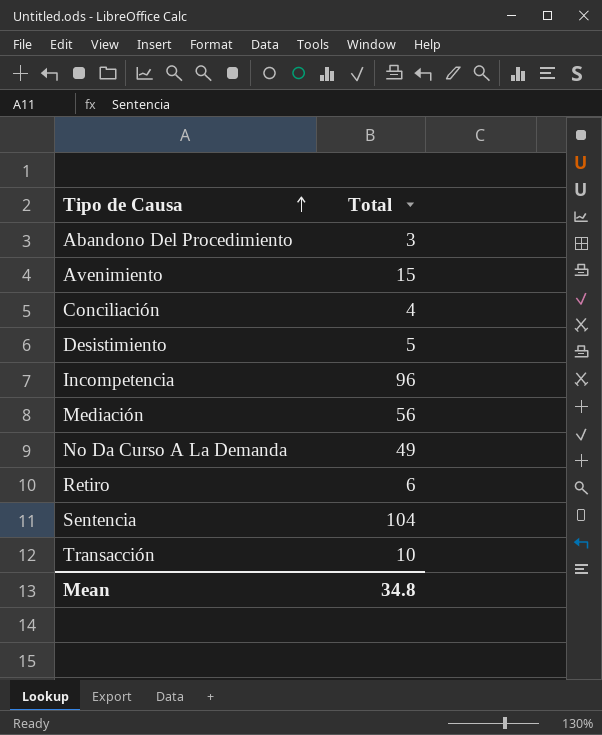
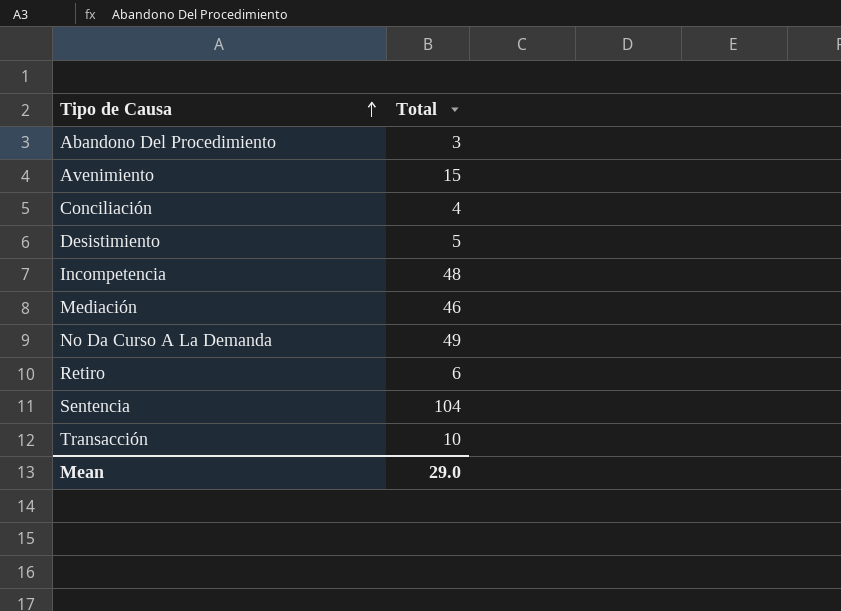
Incompetencia | Total: 96 -> 48
Mediación | Total: 56 -> 46
Mean | Total: 34.8 -> 29.0

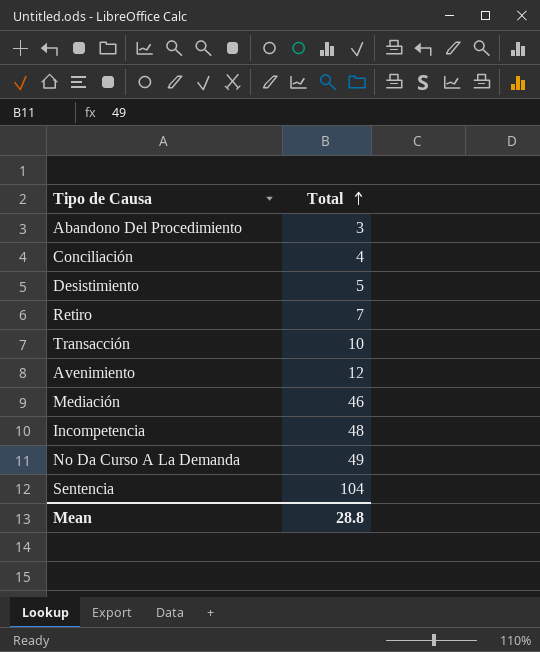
row order: Tipo de Causa ascending -> Total ascending
Retiro | Total: 6 -> 7
Avenimiento | Total: 15 -> 12
Mean | Total: 29.0 -> 28.8

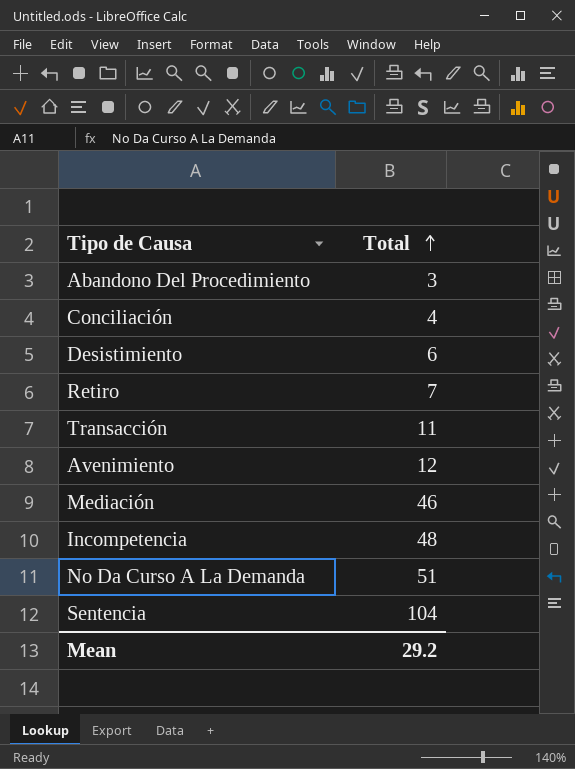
Desistimiento | Total: 5 -> 6
Transacción | Total: 10 -> 11
No Da Curso A La Demanda | Total: 49 -> 51
Mean | Total: 28.8 -> 29.2

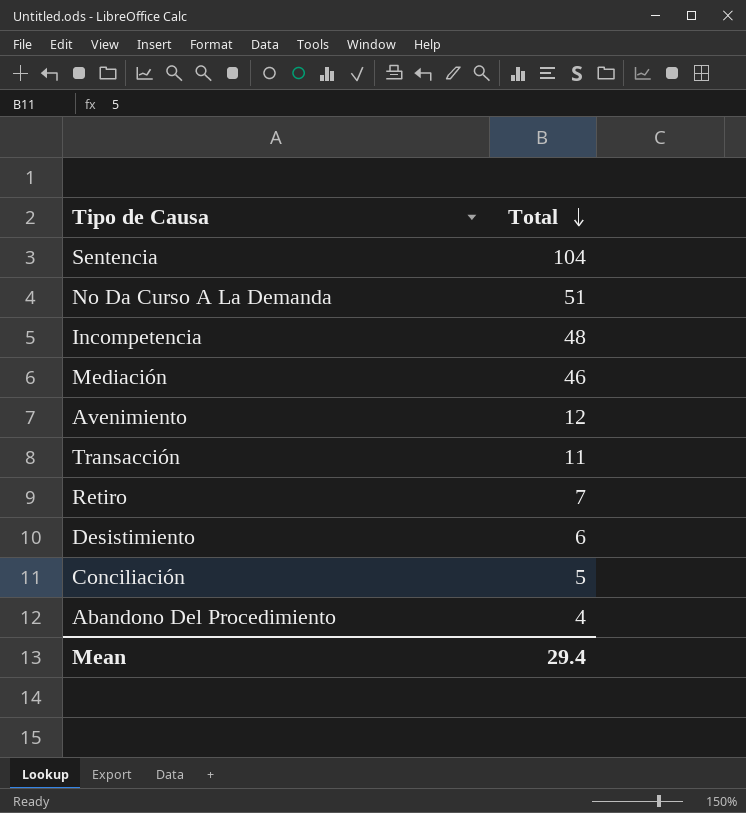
row order: Total ascending -> Total descending
Conciliación | Total: 4 -> 5
Abandono Del Procedimiento | Total: 3 -> 4
Mean | Total: 29.2 -> 29.4

